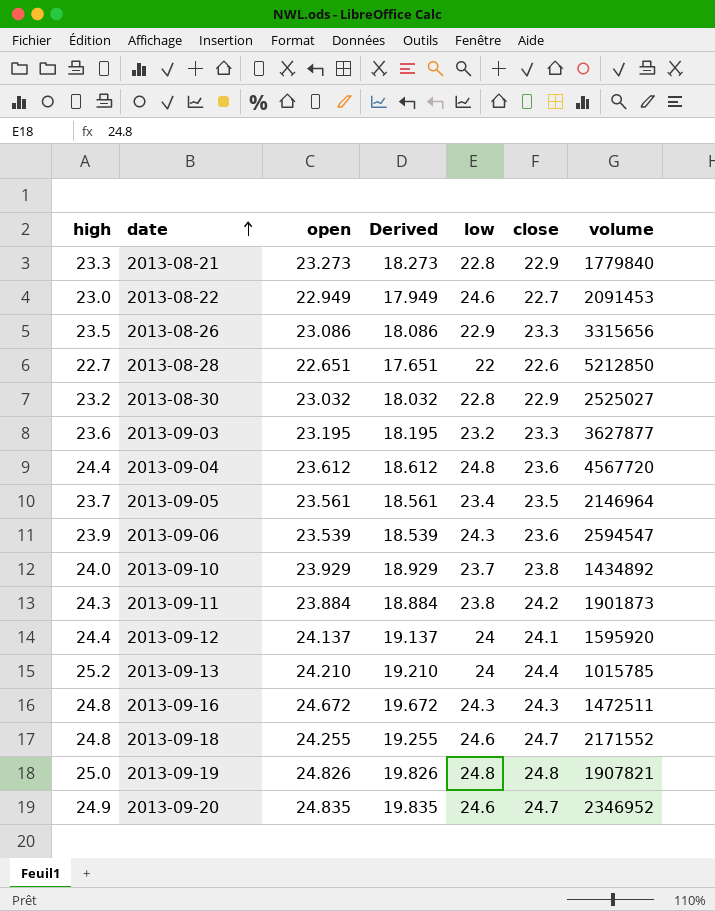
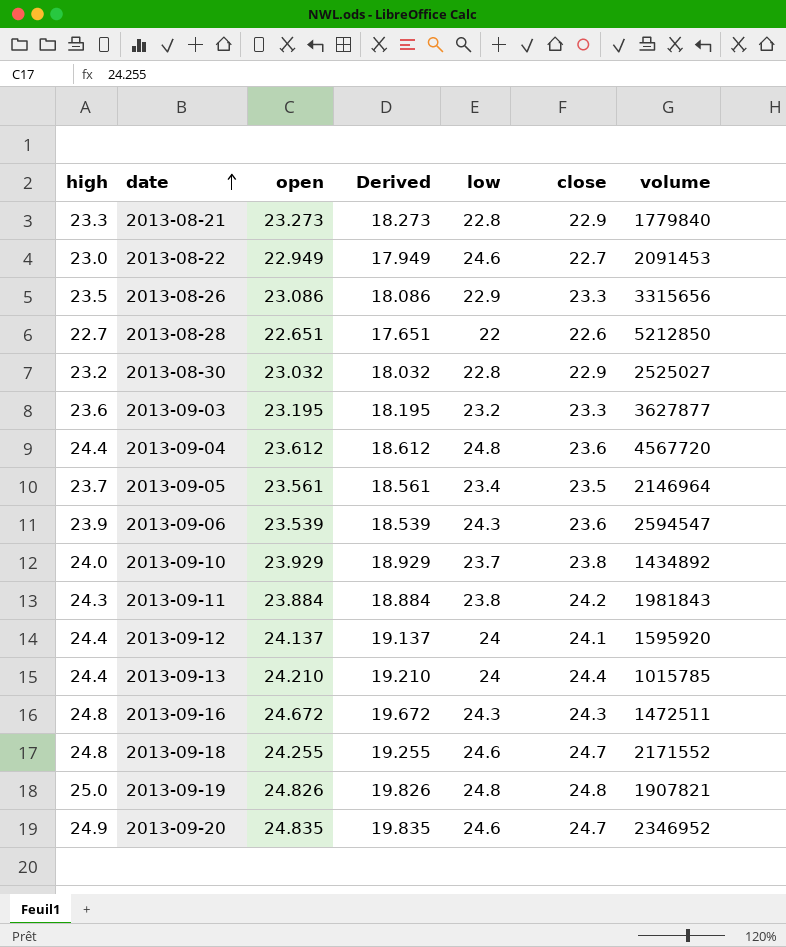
2013-09-11 | volume: 1901873 -> 1981843
2013-09-13 | high: 25.2 -> 24.4

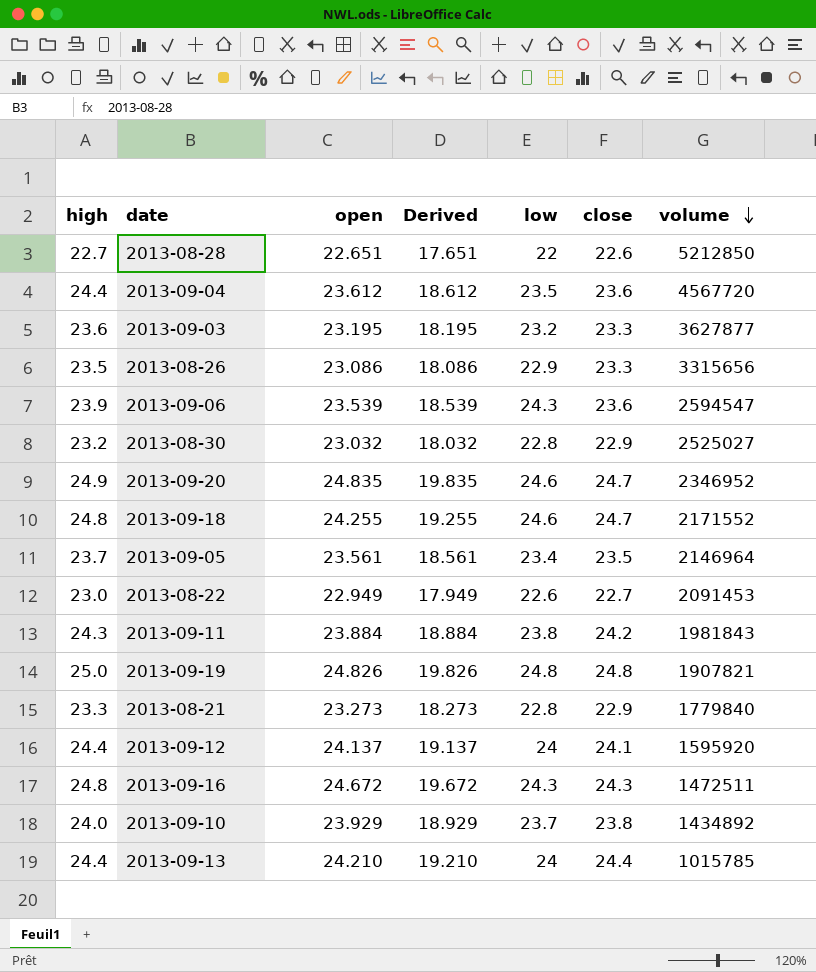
row order: date ascending -> volume descending
2013-09-04 | low: 24.8 -> 23.5
2013-08-22 | low: 24.6 -> 22.6

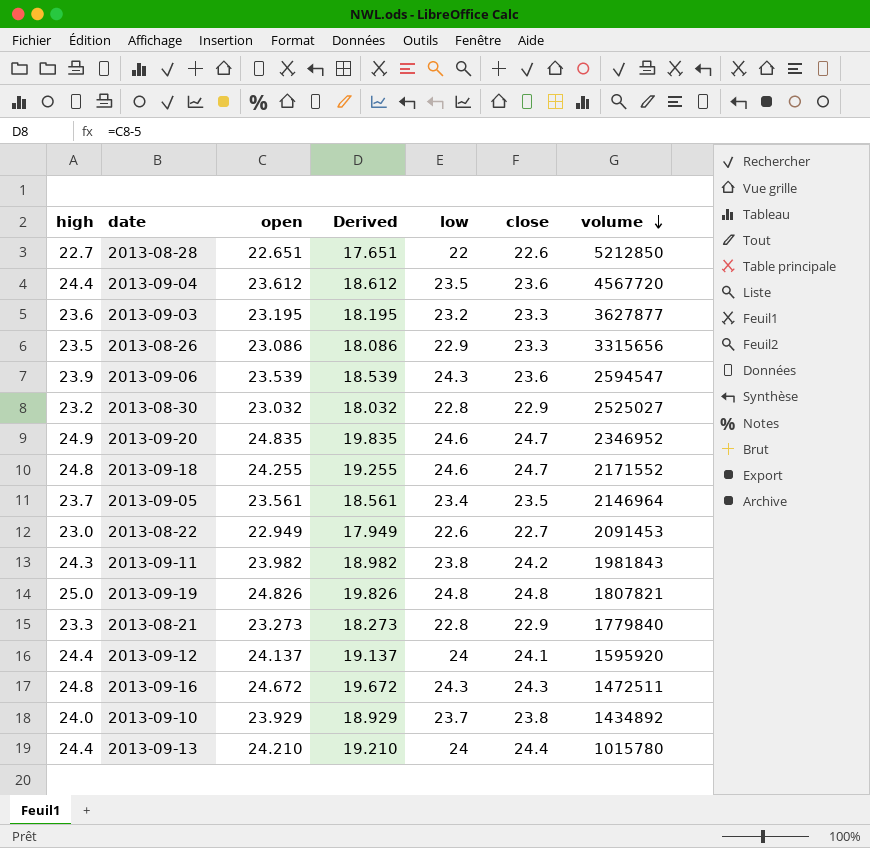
2013-09-11 | open: 23.884 -> 23.982
2013-09-11 | Derived: 18.884 -> 18.982
2013-09-19 | volume: 1907821 -> 1807821
2013-09-13 | volume: 1015785 -> 1015780

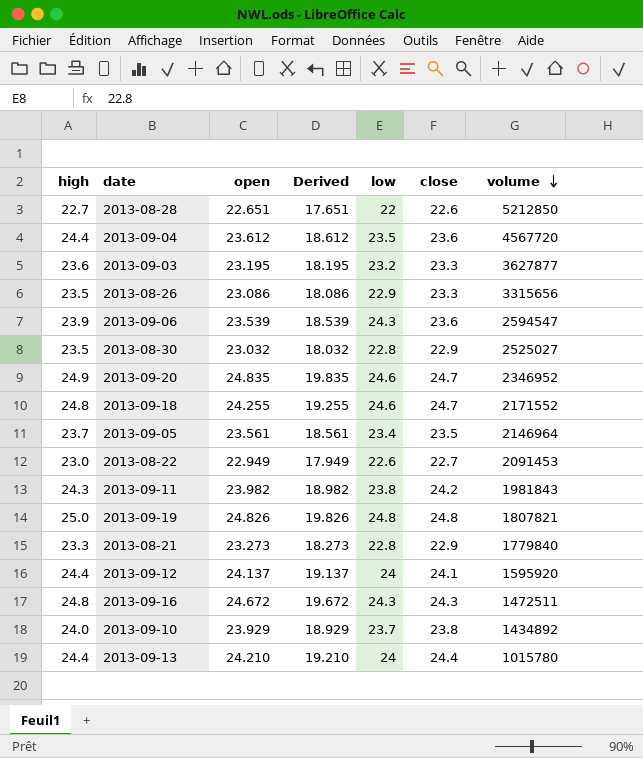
2013-08-30 | high: 23.2 -> 23.5

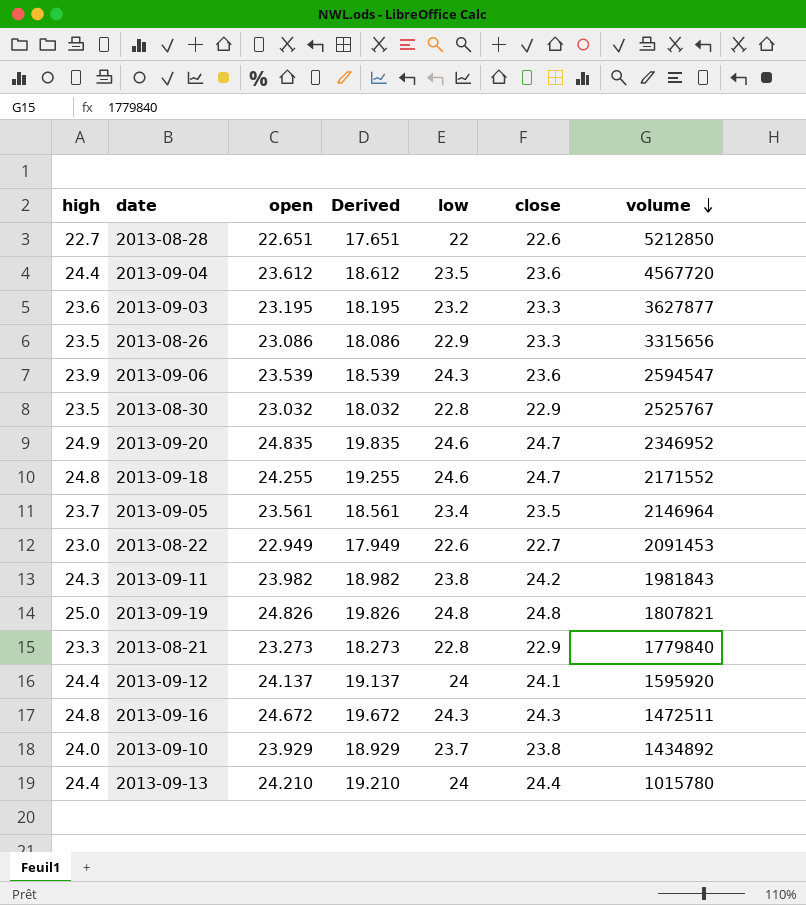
2013-08-30 | volume: 2525027 -> 2525767

